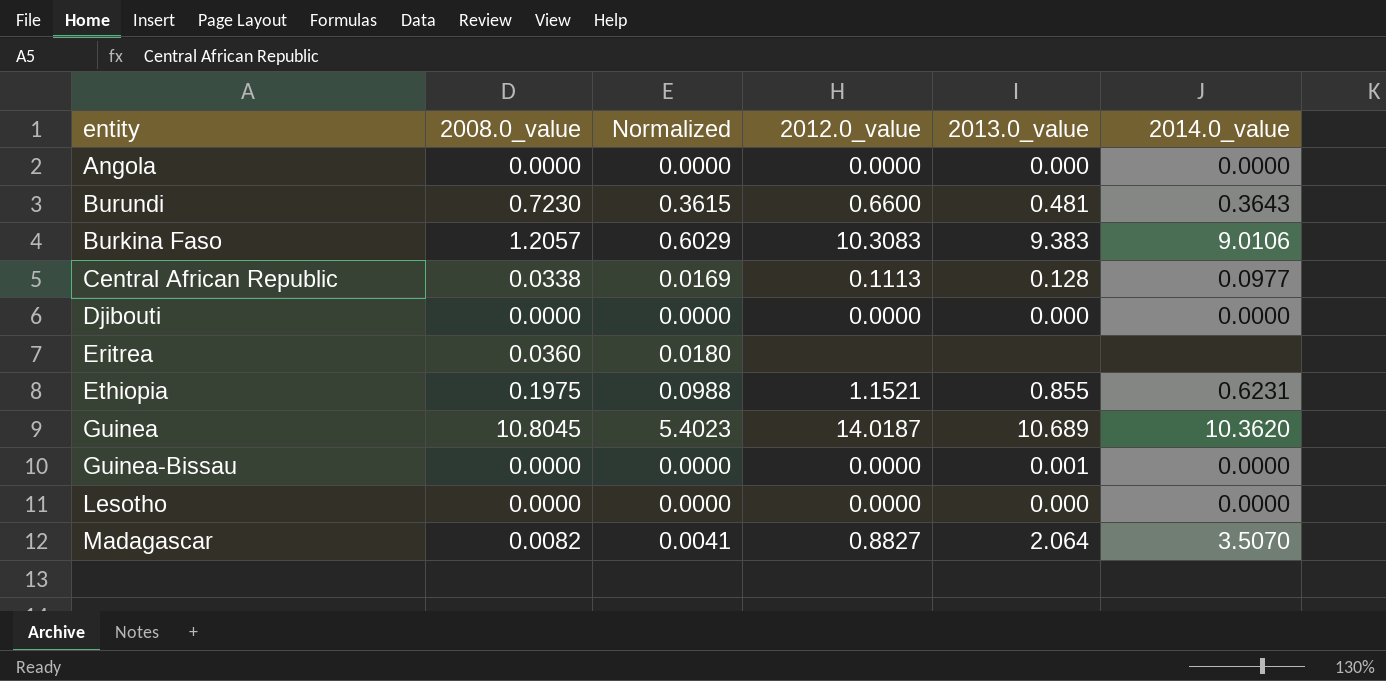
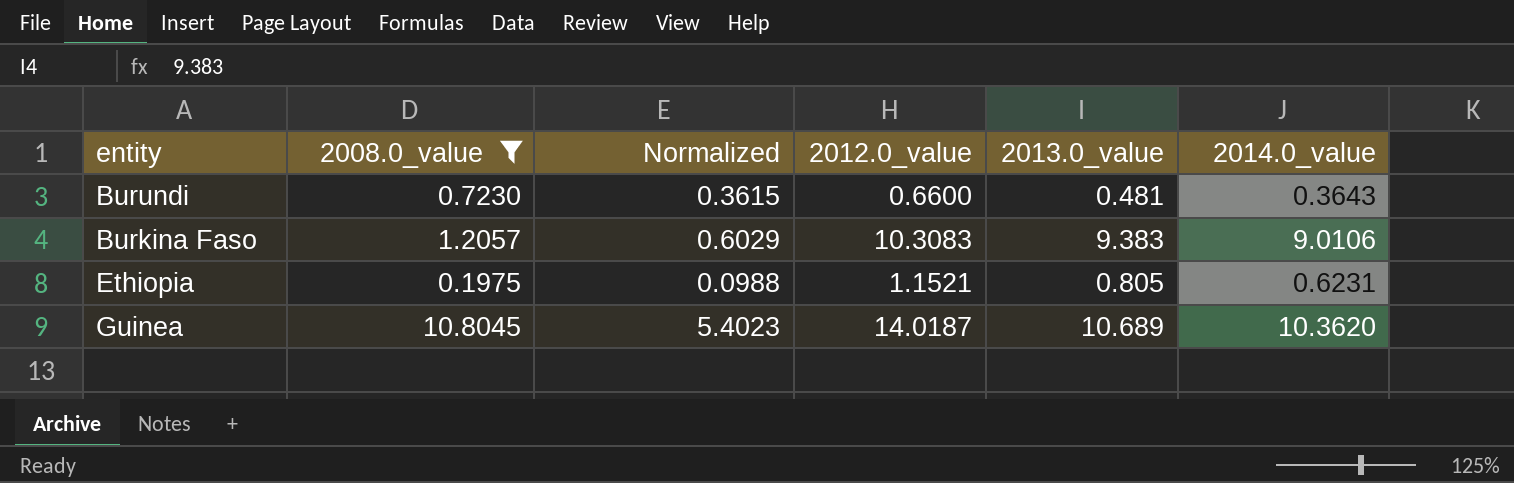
filter: none -> 2008.0_value >= 0.1975
Ethiopia | 2013.0_value: 0.855 -> 0.805

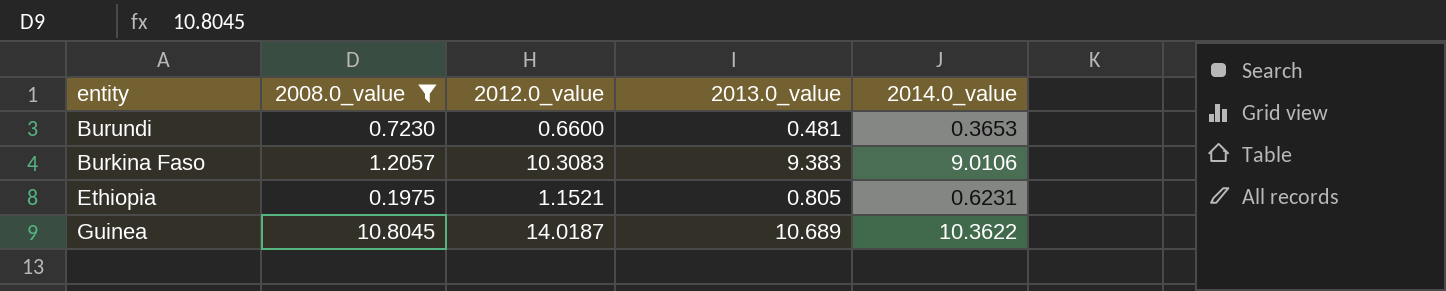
column Normalized | formula: [2008.0_value] * 0.5 -> none
Burundi | 2014.0_value: 0.3643 -> 0.3653
Guinea | 2014.0_value: 10.3620 -> 10.3622

